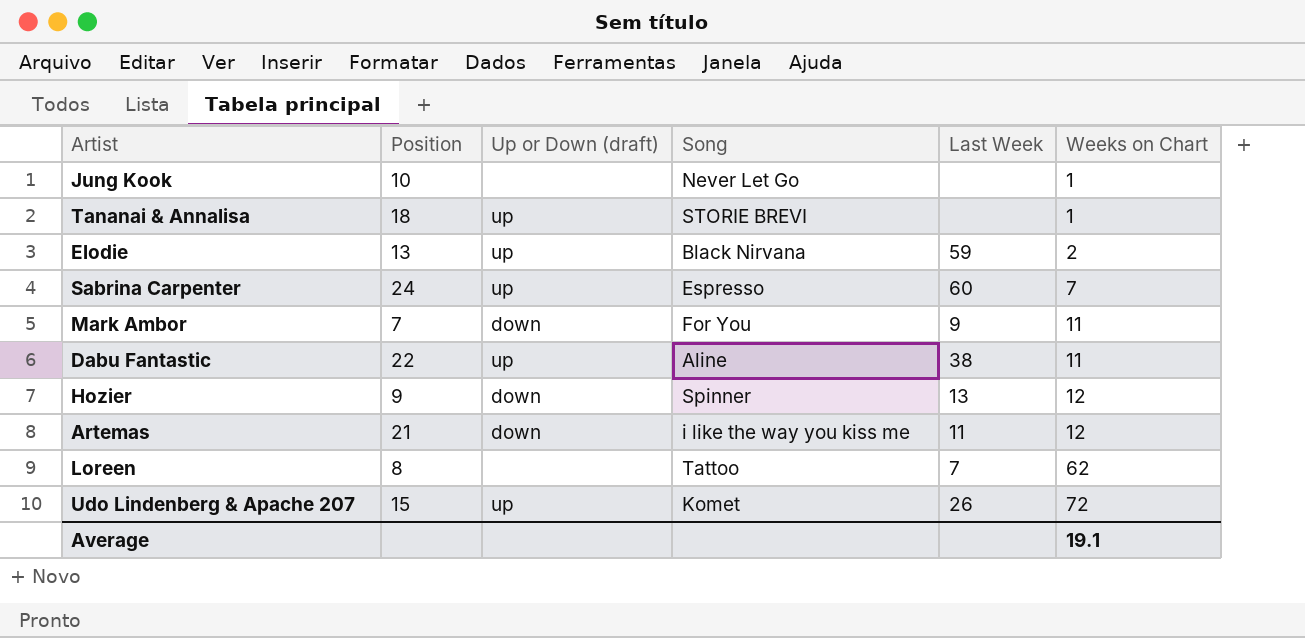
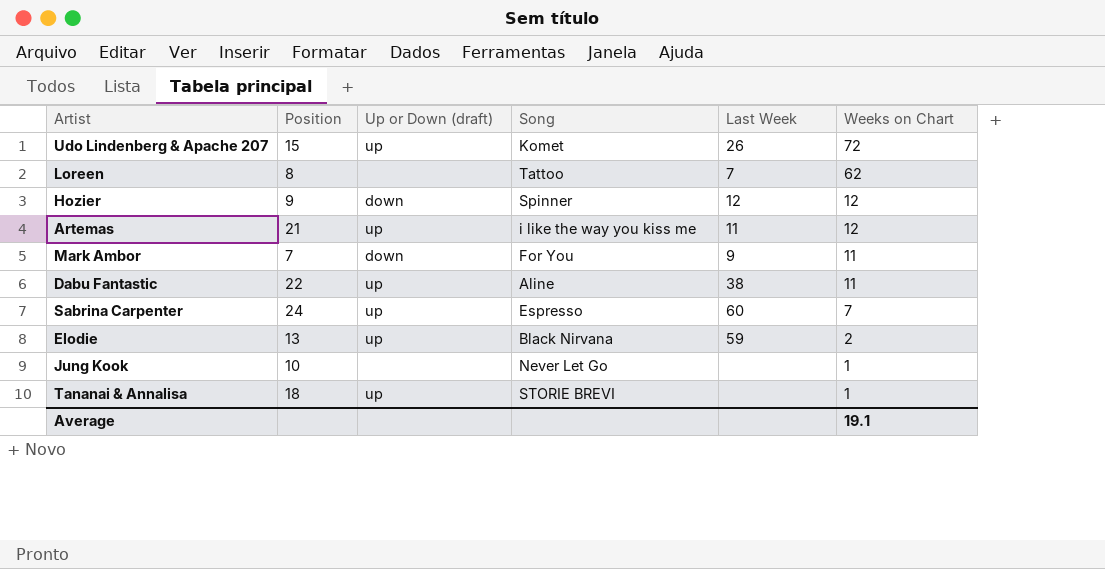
row order: Weeks on Chart ascending -> Weeks on Chart descending
Hozier | Last Week: 13 -> 12
Artemas | Up or Down (draft): down -> up

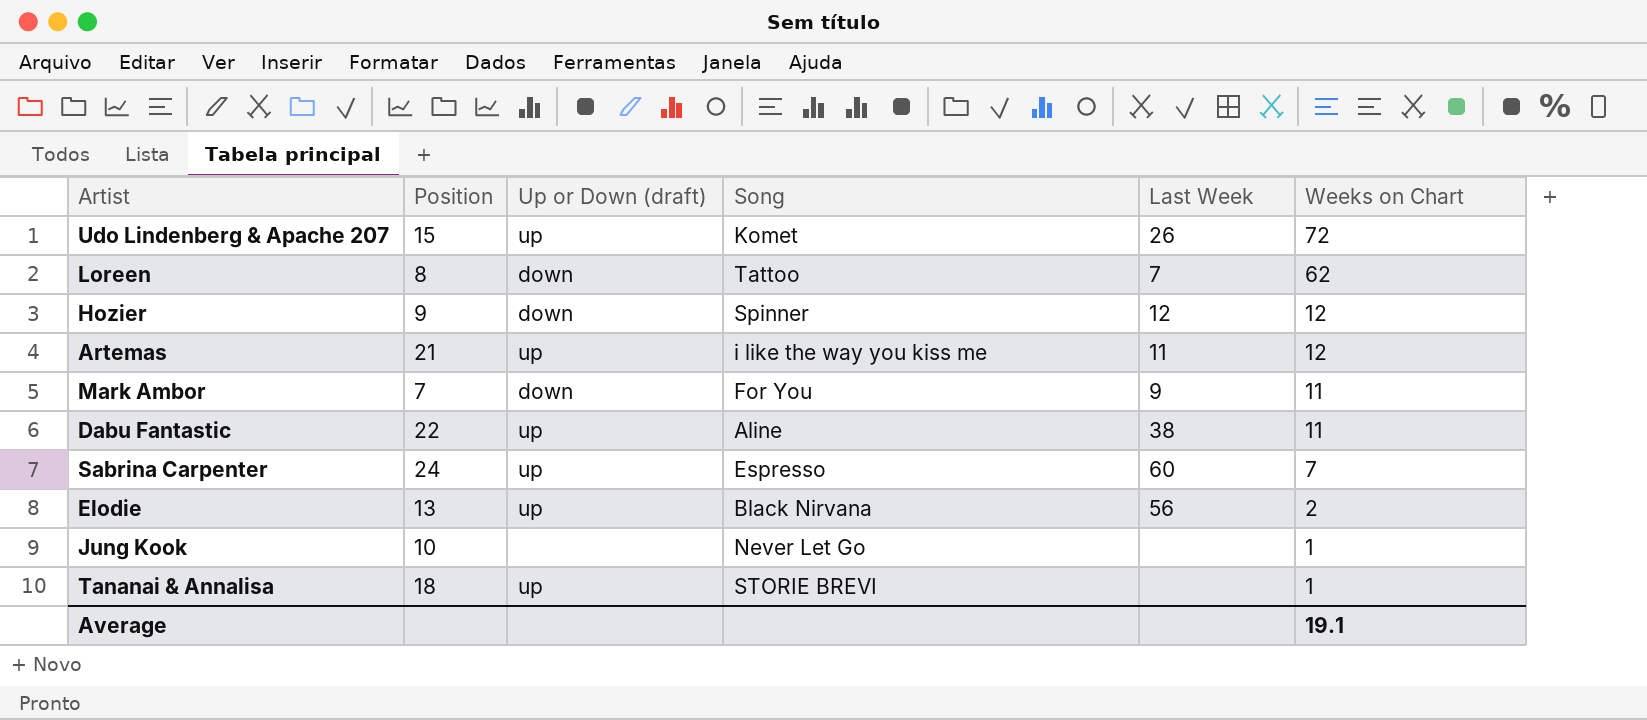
Loreen | Up or Down (draft): none -> down
Elodie | Last Week: 59 -> 56

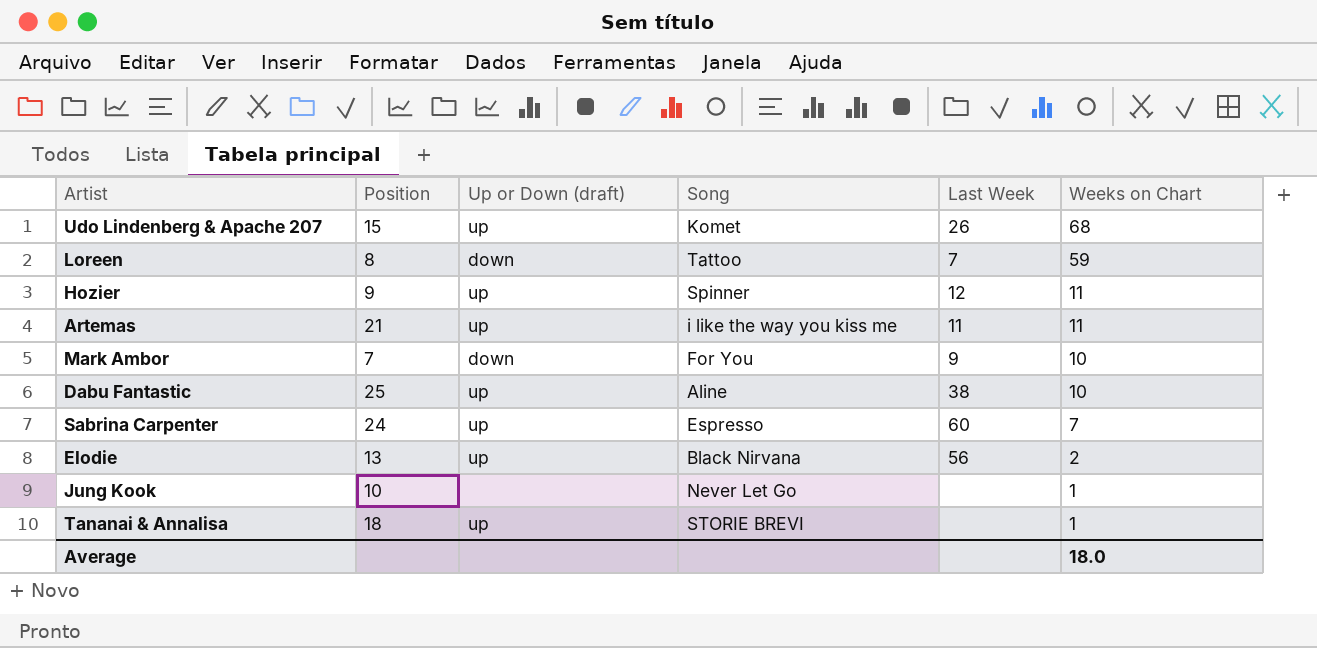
Udo Lindenberg & Apache 207 | Weeks on Chart: 72 -> 68
Loreen | Weeks on Chart: 62 -> 59
Hozier | Up or Down (draft): down -> up
Hozier | Weeks on Chart: 12 -> 11
Artemas | Weeks on Chart: 12 -> 11
Mark Ambor | Weeks on Chart: 11 -> 10
Dabu Fantastic | Position: 22 -> 25
Dabu Fantastic | Weeks on Chart: 11 -> 10
Average | Weeks on Chart: 19.1 -> 18.0

